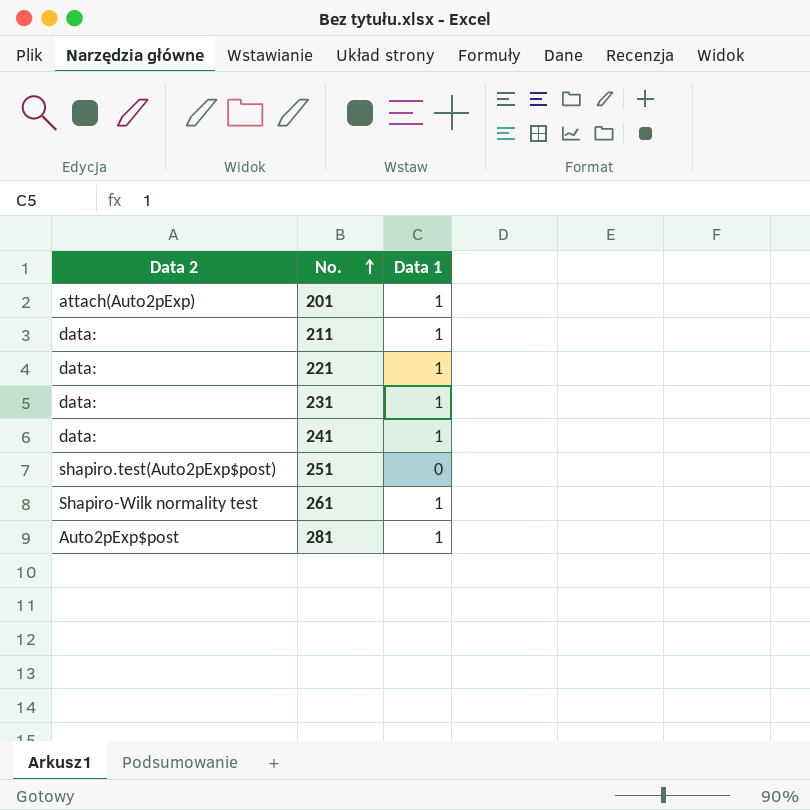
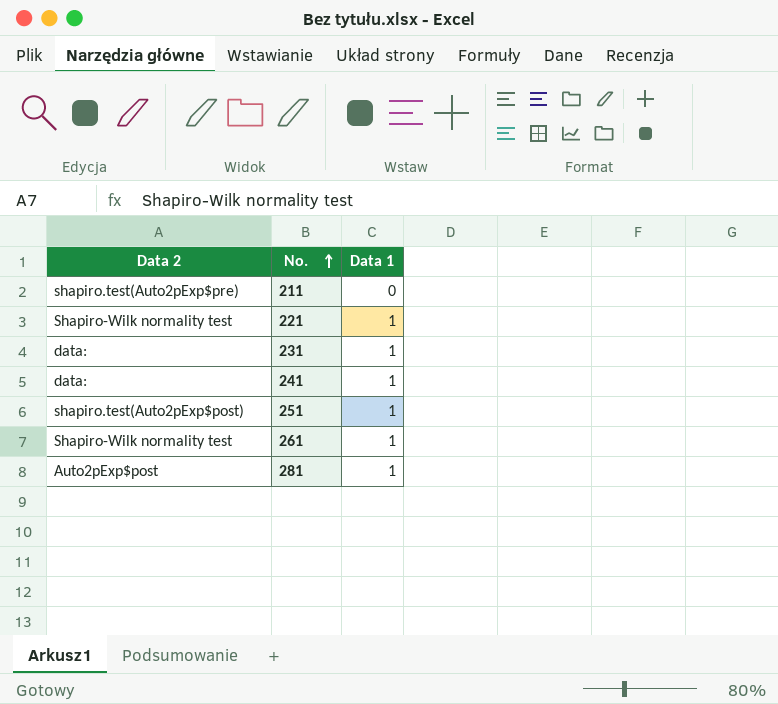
row 201: attach(Auto2pExp) | 1 -> none
211 | Data 2: data: -> shapiro.test(Auto2pExp$pre)
211 | Data 1: 1 -> 0
221 | Data 2: data: -> Shapiro-Wilk normality test
251 | Data 1: 0 -> 1

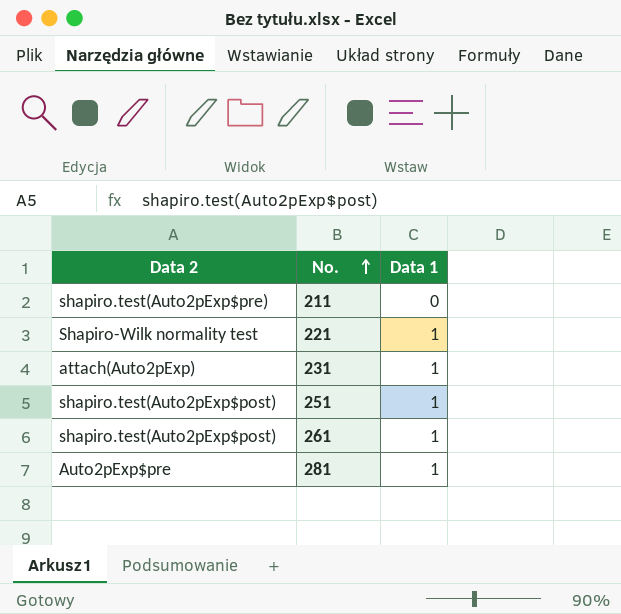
row 241: data: | 1 -> none
231 | Data 2: data: -> attach(Auto2pExp)
261 | Data 2: Shapiro-Wilk normality test -> shapiro.test(Auto2pExp$post)
281 | Data 2: Auto2pExp$post -> Auto2pExp$pre

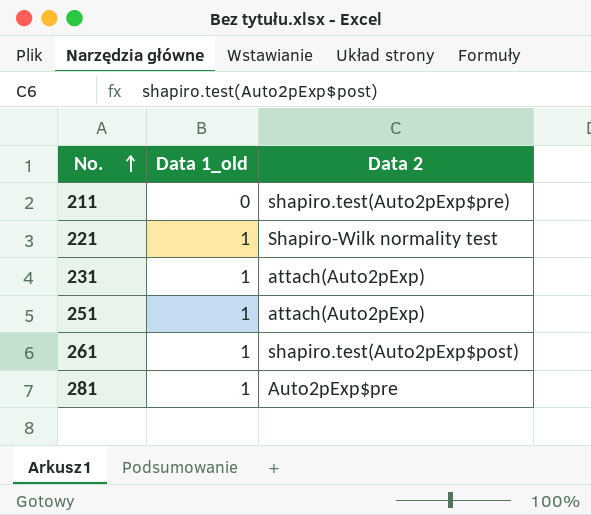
column name: Data 1 -> Data 1_old
column Data 2 | position: 1 -> 3
251 | Data 2: shapiro.test(Auto2pExp$post) -> attach(Auto2pExp)

